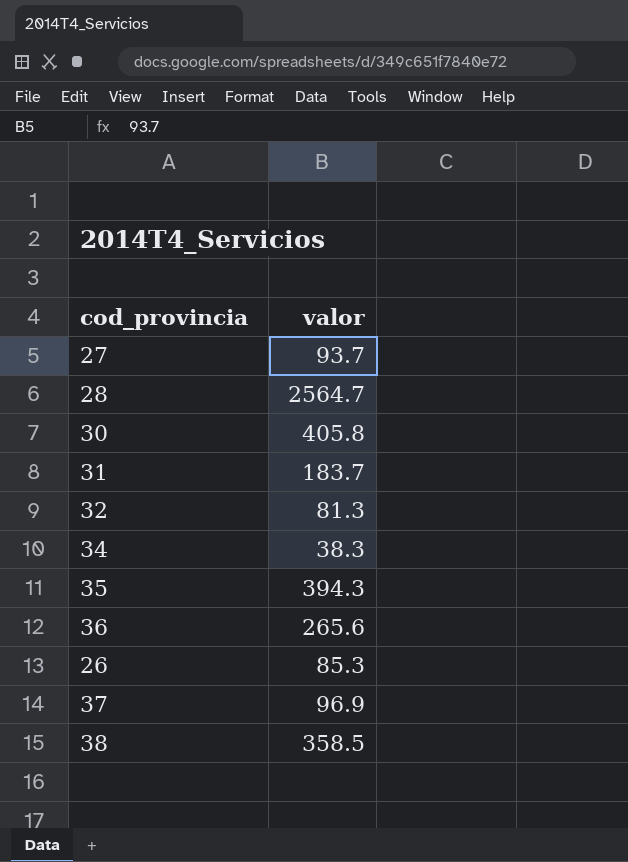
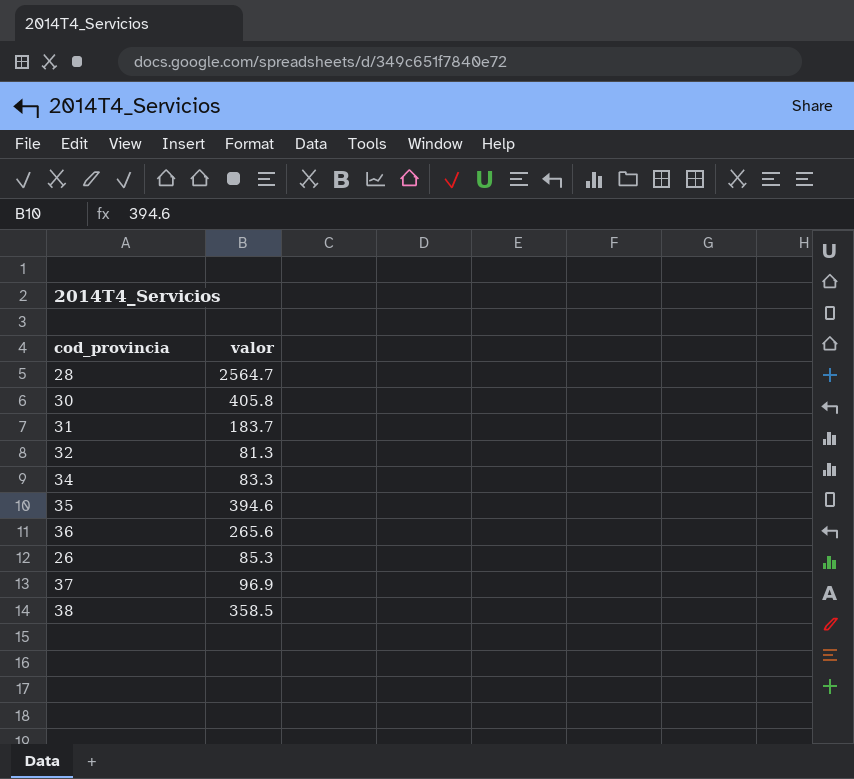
row 27: 93.7 -> none
34 | valor: 38.3 -> 83.3
35 | valor: 394.3 -> 394.6

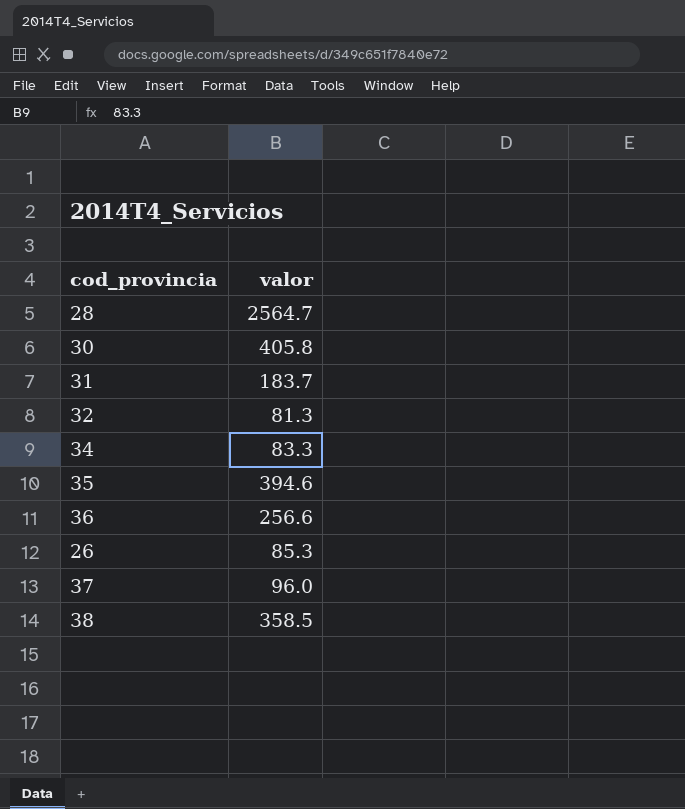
36 | valor: 265.6 -> 256.6
37 | valor: 96.9 -> 96.0

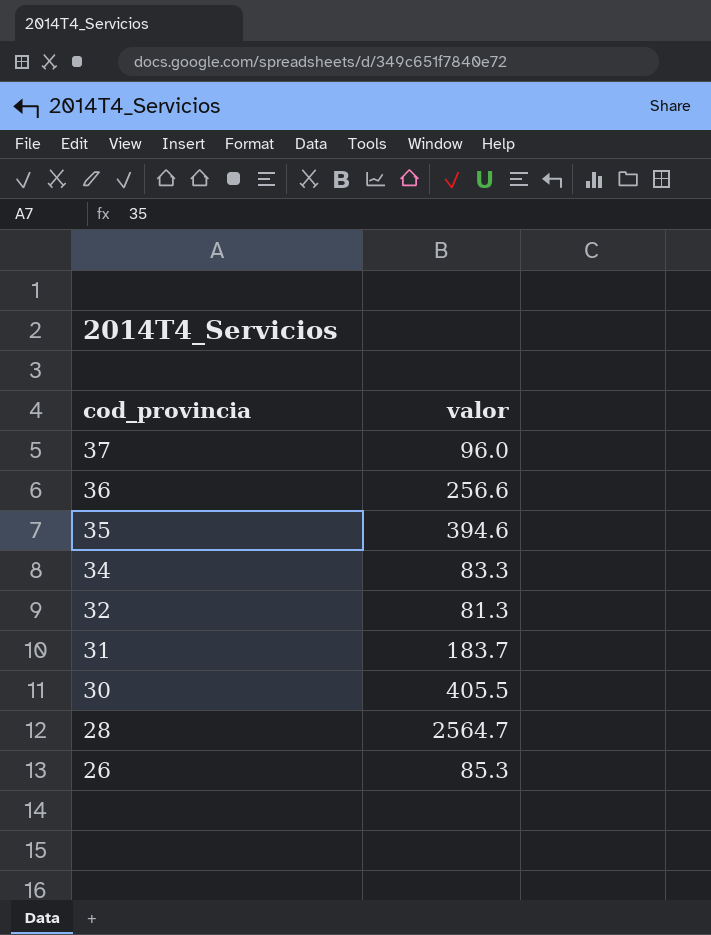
row order: none -> cod_provincia descending
row 38: 358.5 -> none
30 | valor: 405.8 -> 405.5

